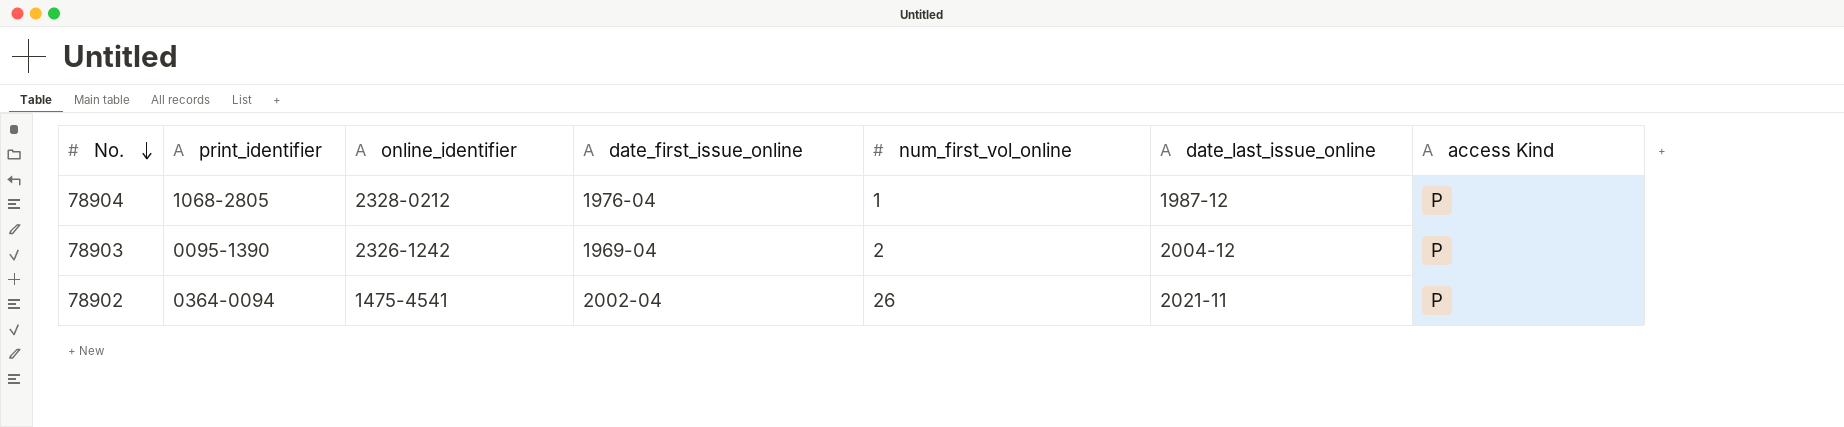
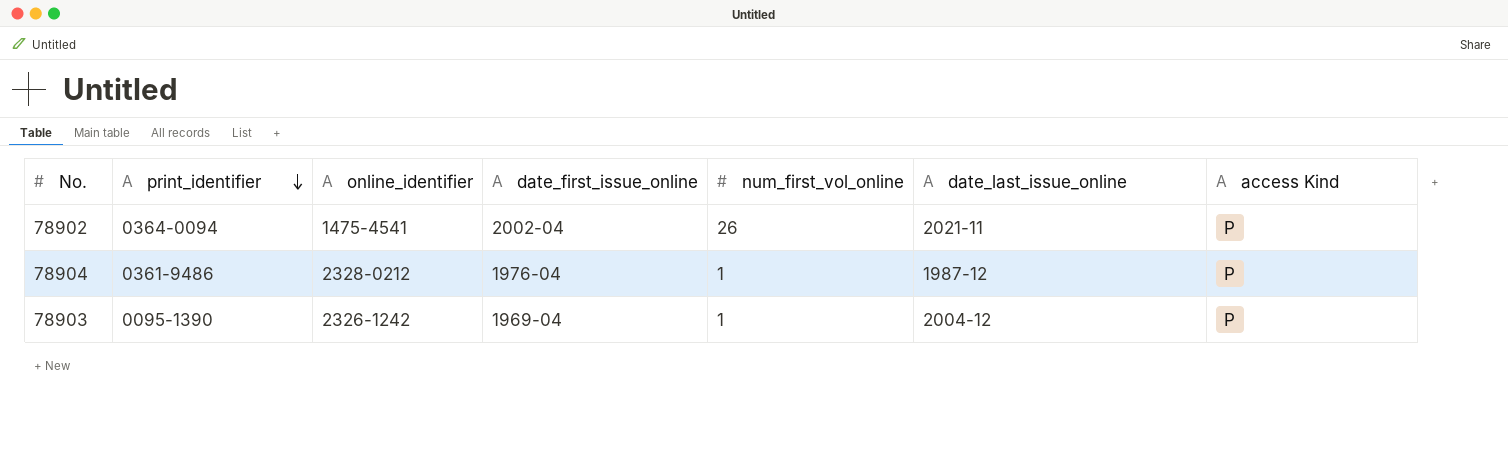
row order: No. descending -> print_identifier descending
78904 | print_identifier: 1068-2805 -> 0361-9486
78903 | num_first_vol_online: 2 -> 1

